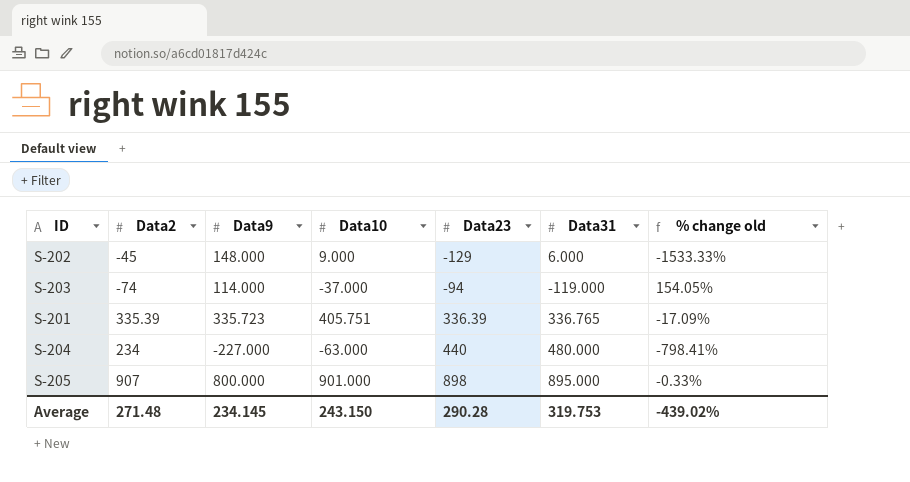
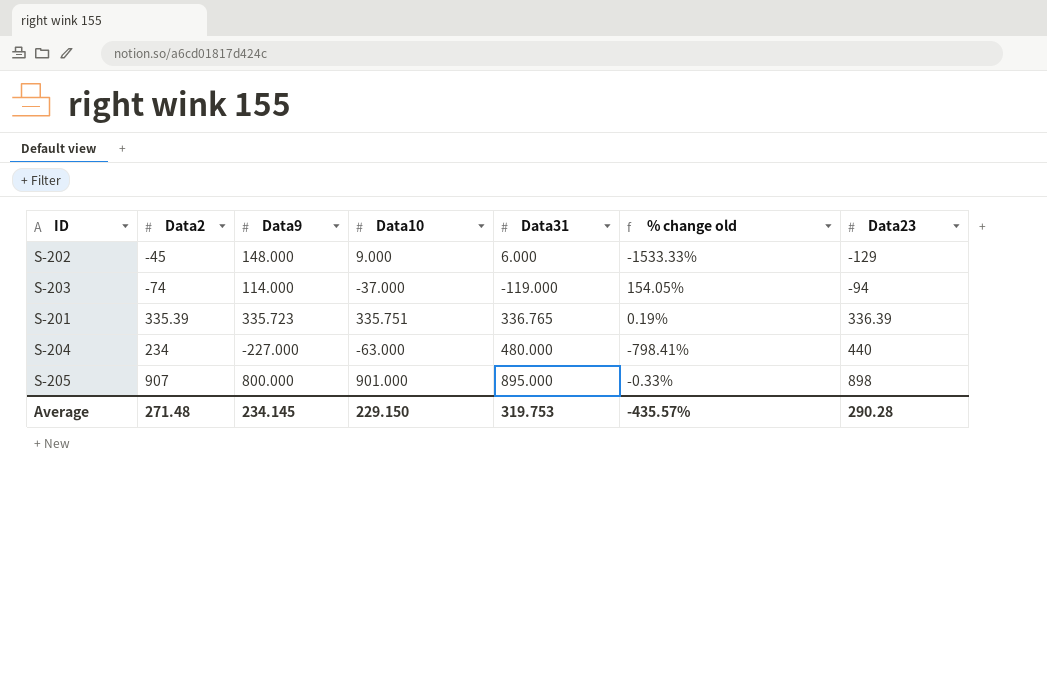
column Data23 | position: 5 -> 7
S-201 | Data10: 405.751 -> 335.751
S-201 | % change old: -17.09% -> 0.19%
Average | Data10: 243.150 -> 229.150
Average | % change old: -439.02% -> -435.57%

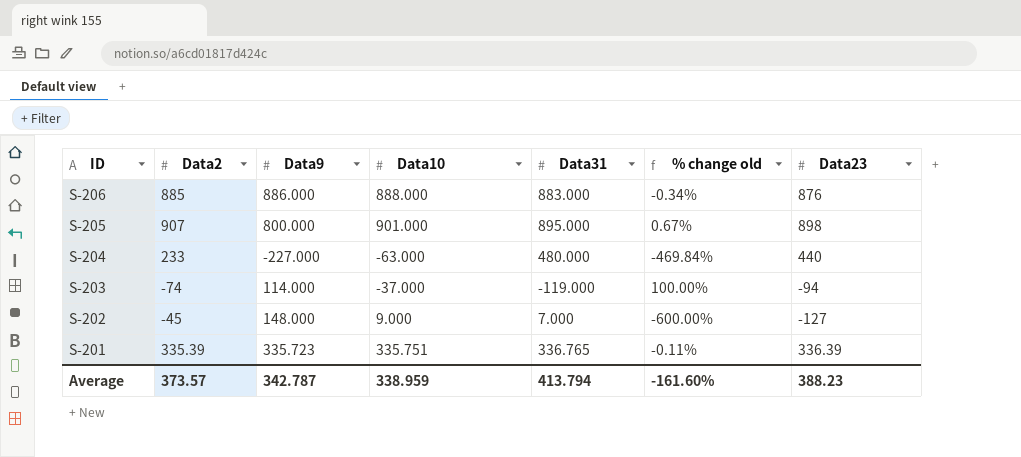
row order: Data23 ascending -> ID descending
column % change old | formula: ([Data23] - [Data10]) / [Data10] -> ([Data2] - [Data10]) / [Data10]
row S-206: none -> 885 | 886.000 | 888.000 | 883.000 | -0.34% | 876
S-204 | Data2: 234 -> 233
S-202 | Data31: 6.000 -> 7.000
S-202 | Data23: -129 -> -127
Average | Data2: 271.48 -> 373.57
Average | Data9: 234.145 -> 342.787
Average | Data10: 229.150 -> 338.959
Average | Data31: 319.753 -> 413.794
Average | % change old: -435.57% -> -161.60%
Average | Data23: 290.28 -> 388.23

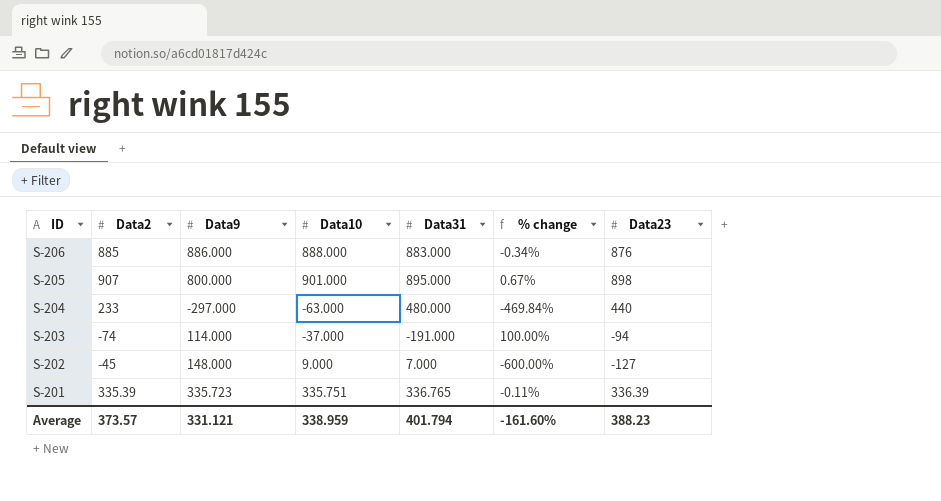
column name: % change old -> % change
S-204 | Data9: -227.000 -> -297.000
S-203 | Data31: -119.000 -> -191.000
Average | Data9: 342.787 -> 331.121
Average | Data31: 413.794 -> 401.794

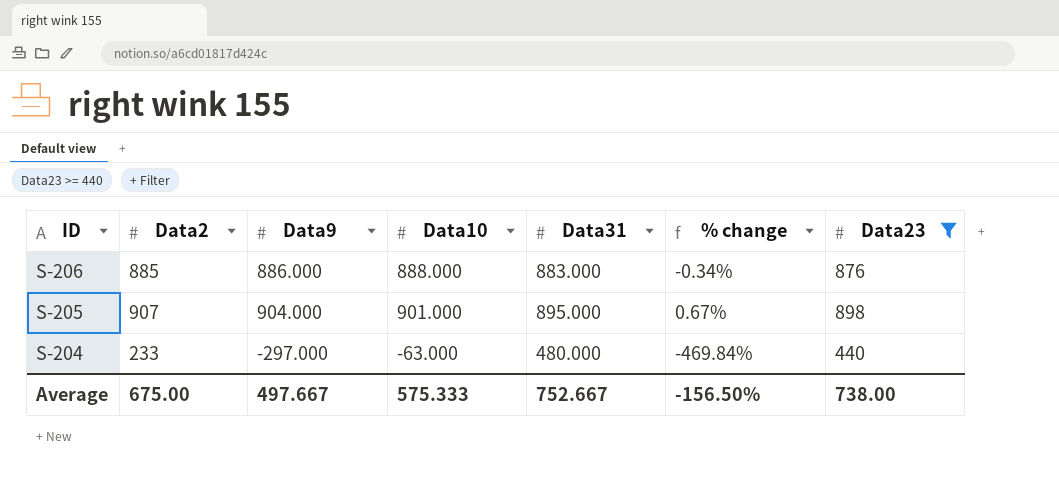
filter: none -> Data23 >= 440
S-205 | Data9: 800.000 -> 904.000
Average | Data2: 373.57 -> 675.00
Average | Data9: 331.121 -> 497.667
Average | Data10: 338.959 -> 575.333
Average | Data31: 401.794 -> 752.667
Average | % change: -161.60% -> -156.50%
Average | Data23: 388.23 -> 738.00

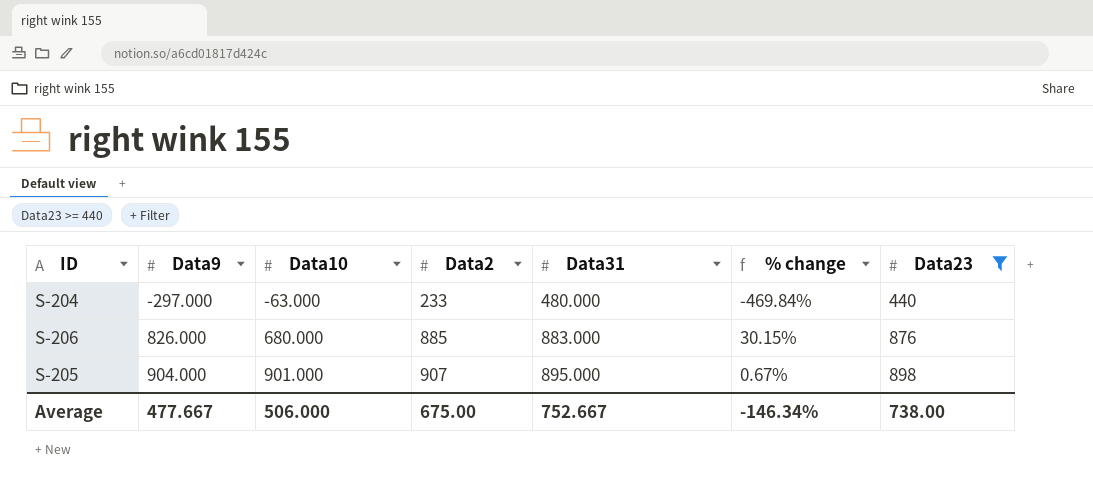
row order: ID descending -> Data9 ascending
column Data2 | position: 2 -> 4
S-206 | Data9: 886.000 -> 826.000
S-206 | Data10: 888.000 -> 680.000
S-206 | % change: -0.34% -> 30.15%
Average | Data9: 497.667 -> 477.667
Average | Data10: 575.333 -> 506.000
Average | % change: -156.50% -> -146.34%

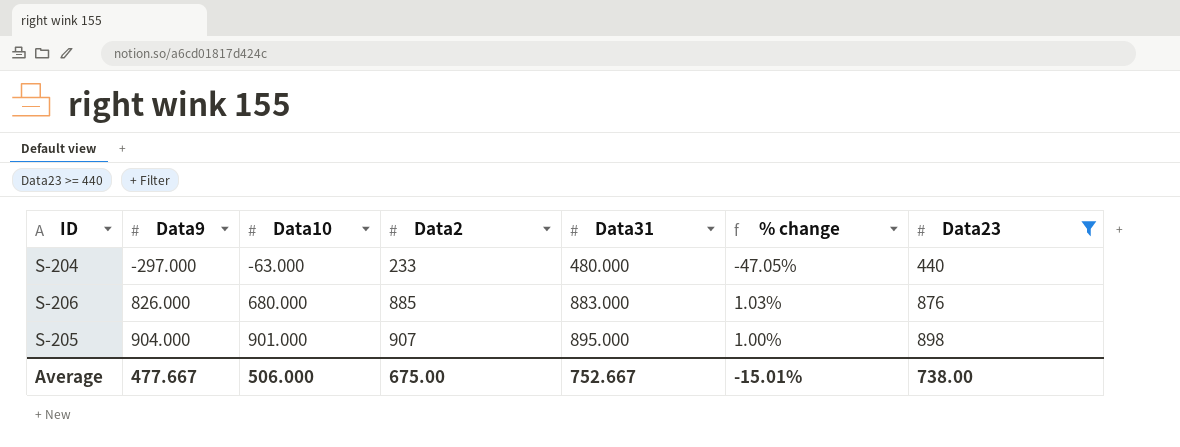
column % change | formula: ([Data2] - [Data10]) / [Data10] -> ([Data2] - [Data23]) / [Data23]
Average | % change: -146.34% -> -15.01%

